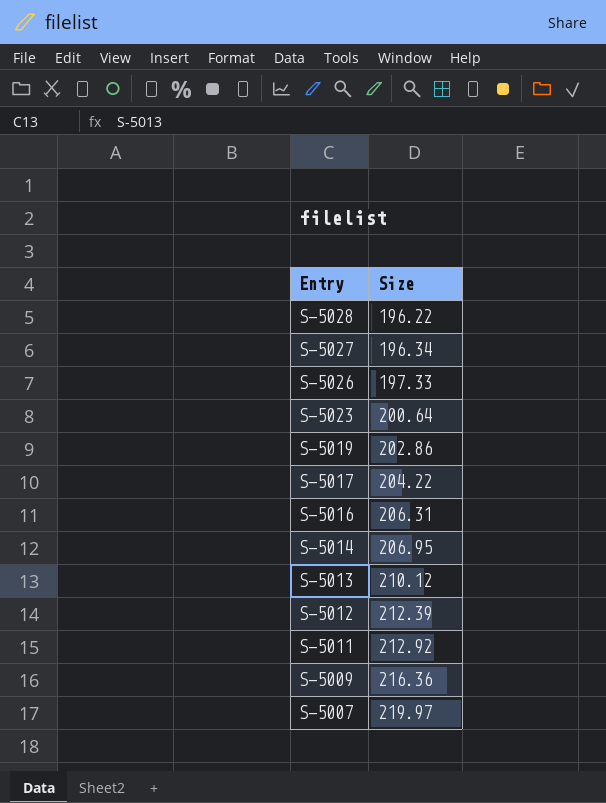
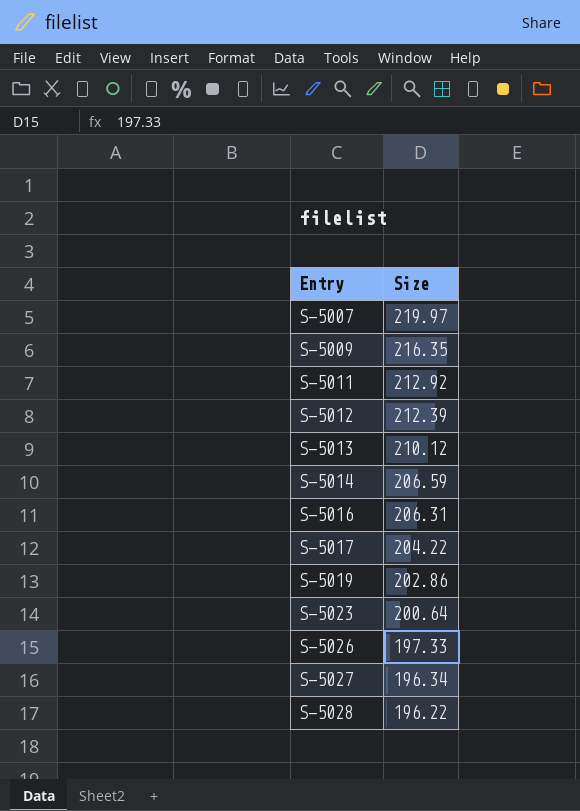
row order: Entry descending -> Entry ascending
S-5009 | Size: 216.36 -> 216.35
S-5014 | Size: 206.95 -> 206.59

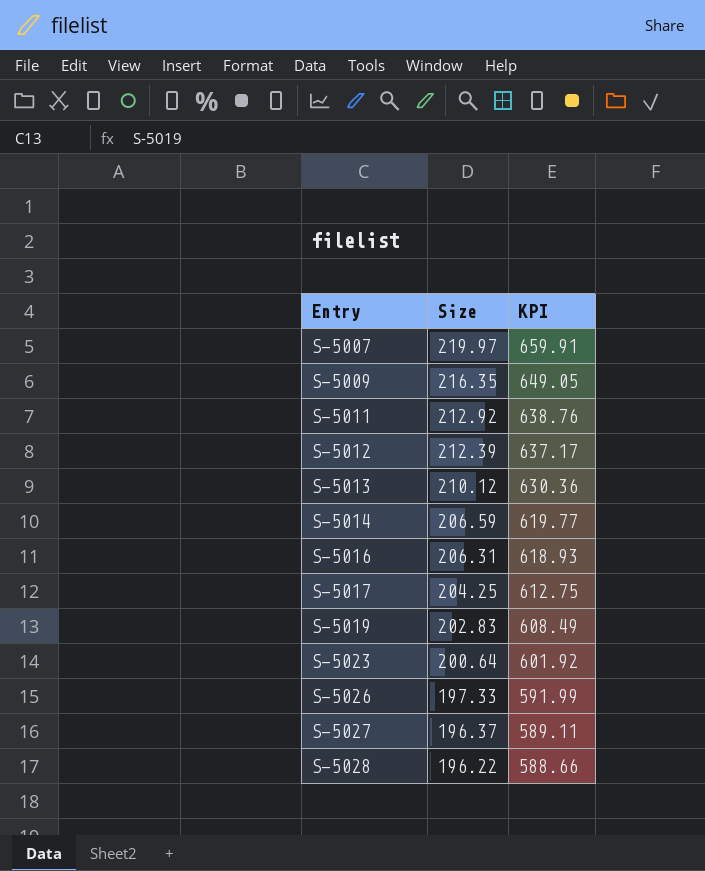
column KPI | formula: none -> [Size] * 3
S-5017 | Size: 204.22 -> 204.25
S-5019 | Size: 202.86 -> 202.83
S-5027 | Size: 196.34 -> 196.37

